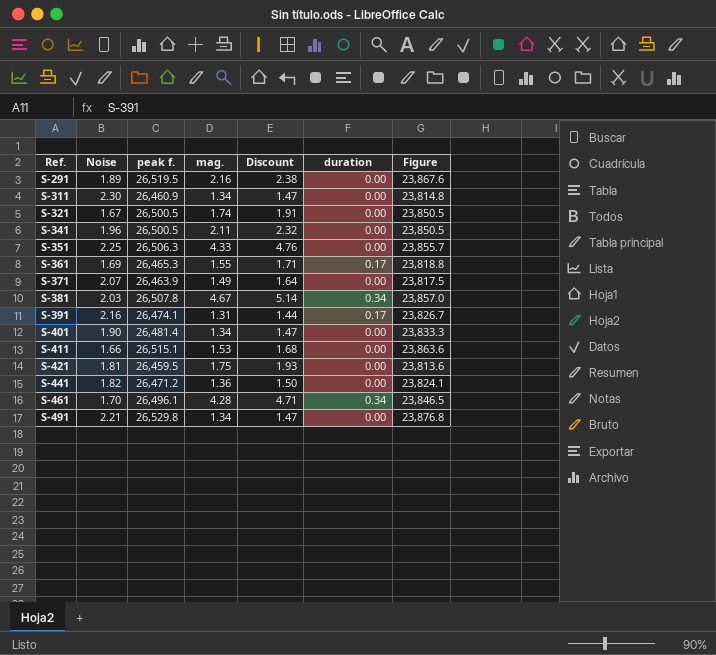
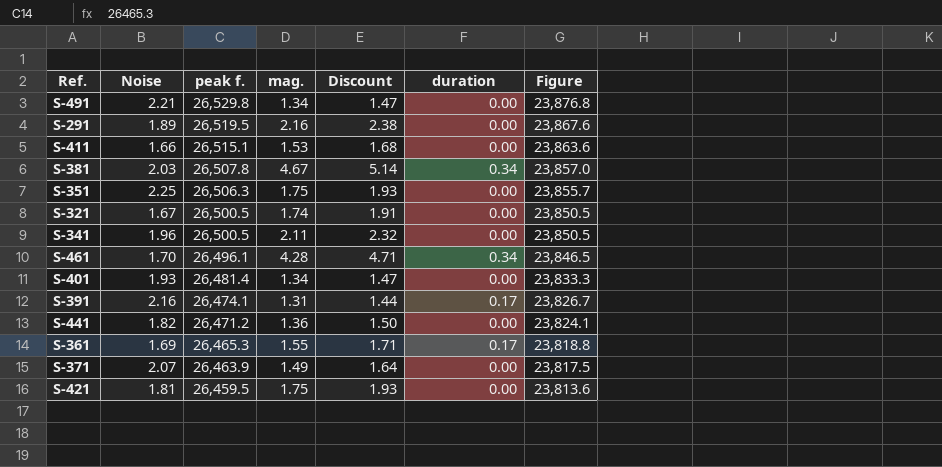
row order: Ref. ascending -> peak f. descending
row S-311: 2.30 | 26,460.9 | 1.34 | 1.47 | 0.00 | 23,814.8 -> none
S-351 | mag.: 4.33 -> 1.75
S-351 | Discount: 4.76 -> 1.93
S-401 | Noise: 1.90 -> 1.93

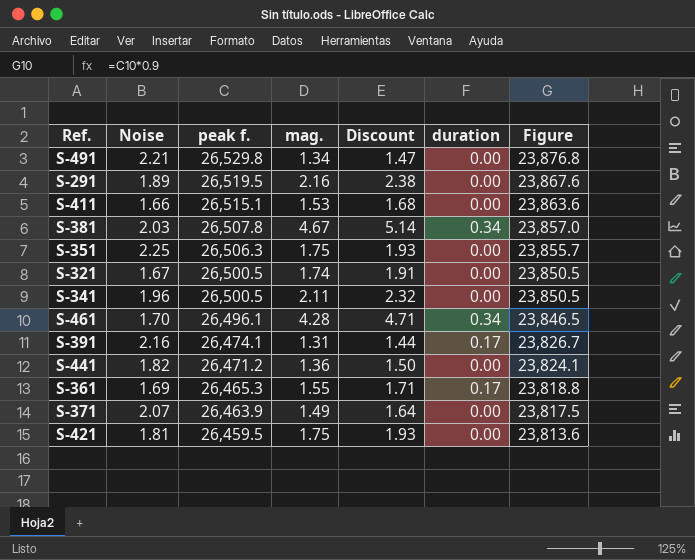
row S-401: 1.93 | 26,481.4 | 1.34 | 1.47 | 0.00 | 23,833.3 -> none

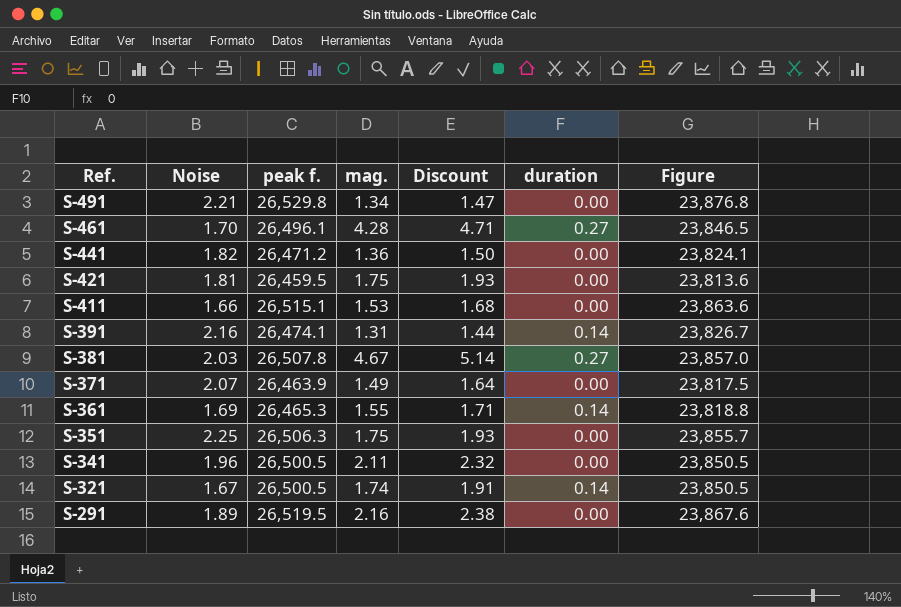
row order: peak f. descending -> Ref. descending
S-461 | duration: 0.34 -> 0.27
S-391 | duration: 0.17 -> 0.14
S-381 | duration: 0.34 -> 0.27
S-361 | duration: 0.17 -> 0.14
S-321 | duration: 0.00 -> 0.14

